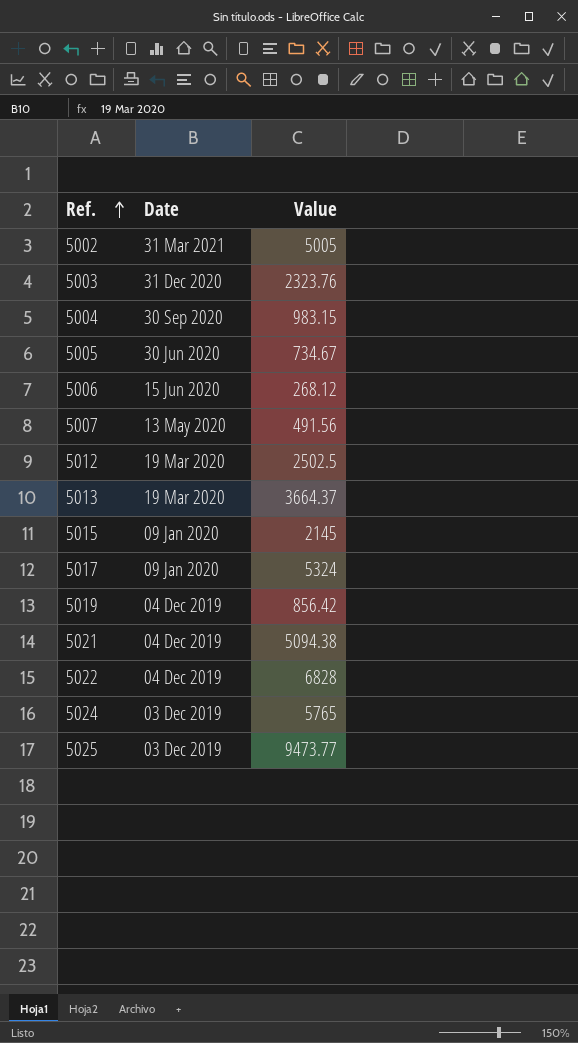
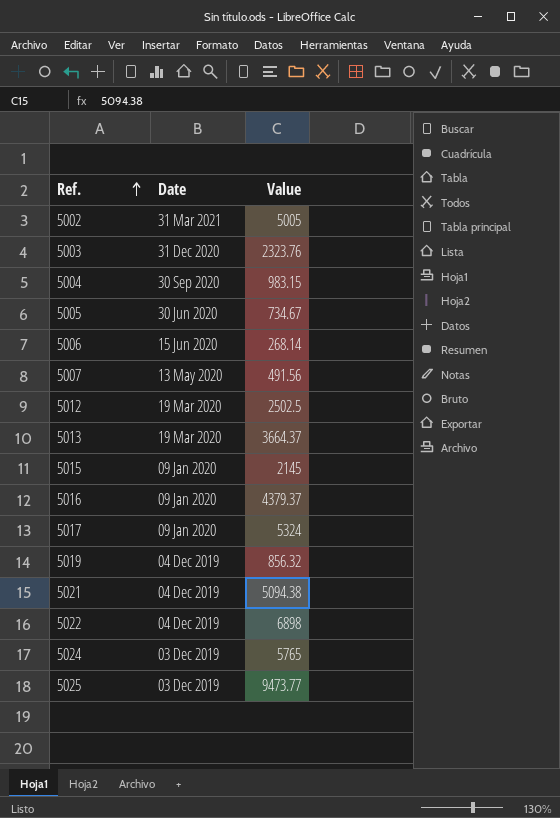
5006 | Value: 268.12 -> 268.14
row 5016: none -> 09 Jan 2020 | 4379.37
5019 | Value: 856.42 -> 856.32
5022 | Value: 6828 -> 6898

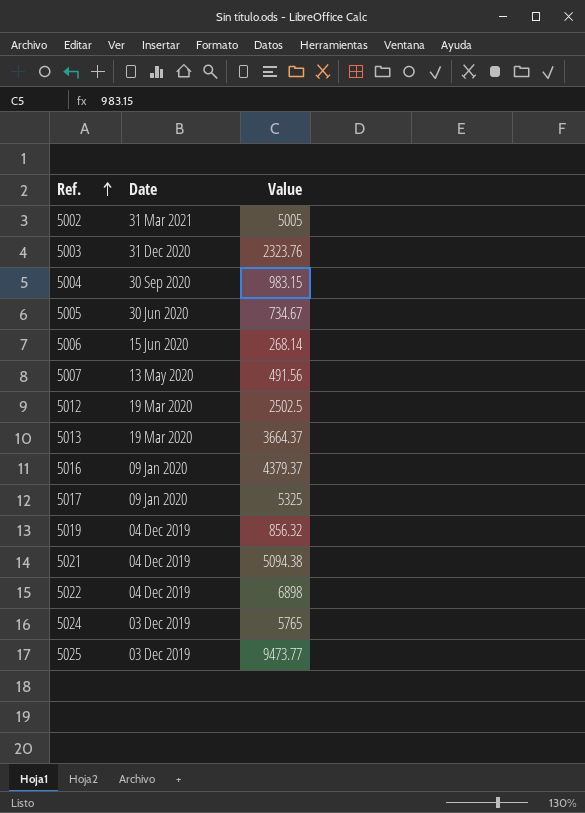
row 5015: 09 Jan 2020 | 2145 -> none
5017 | Value: 5324 -> 5325

